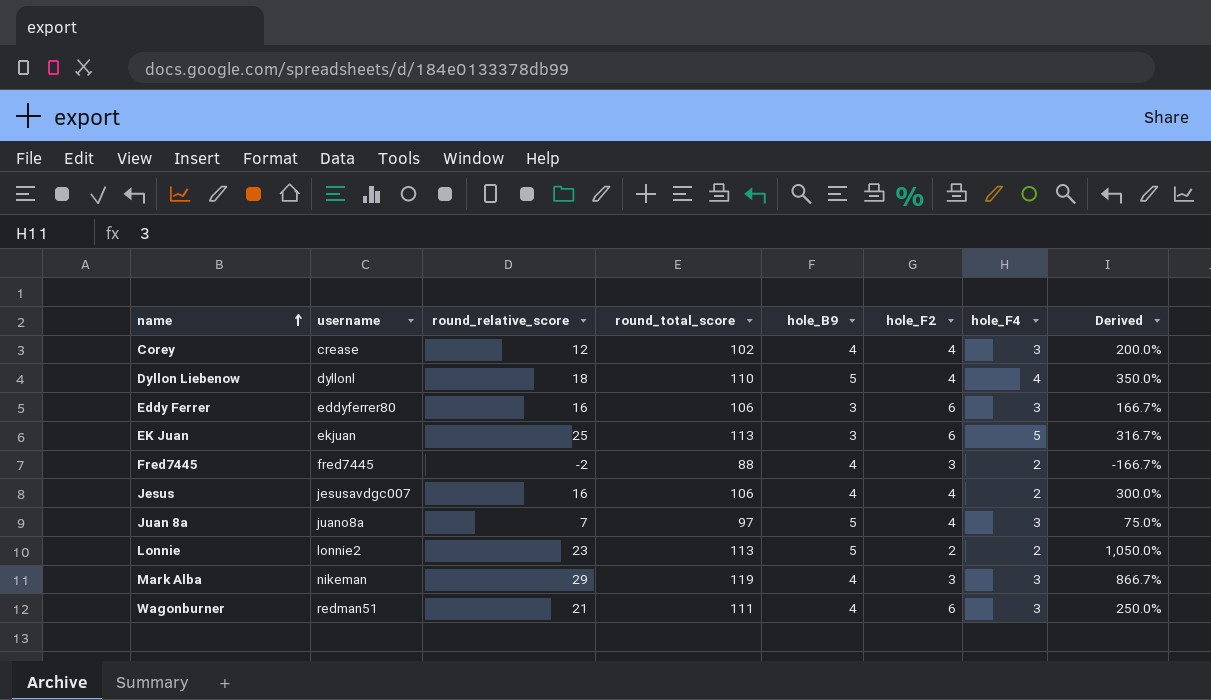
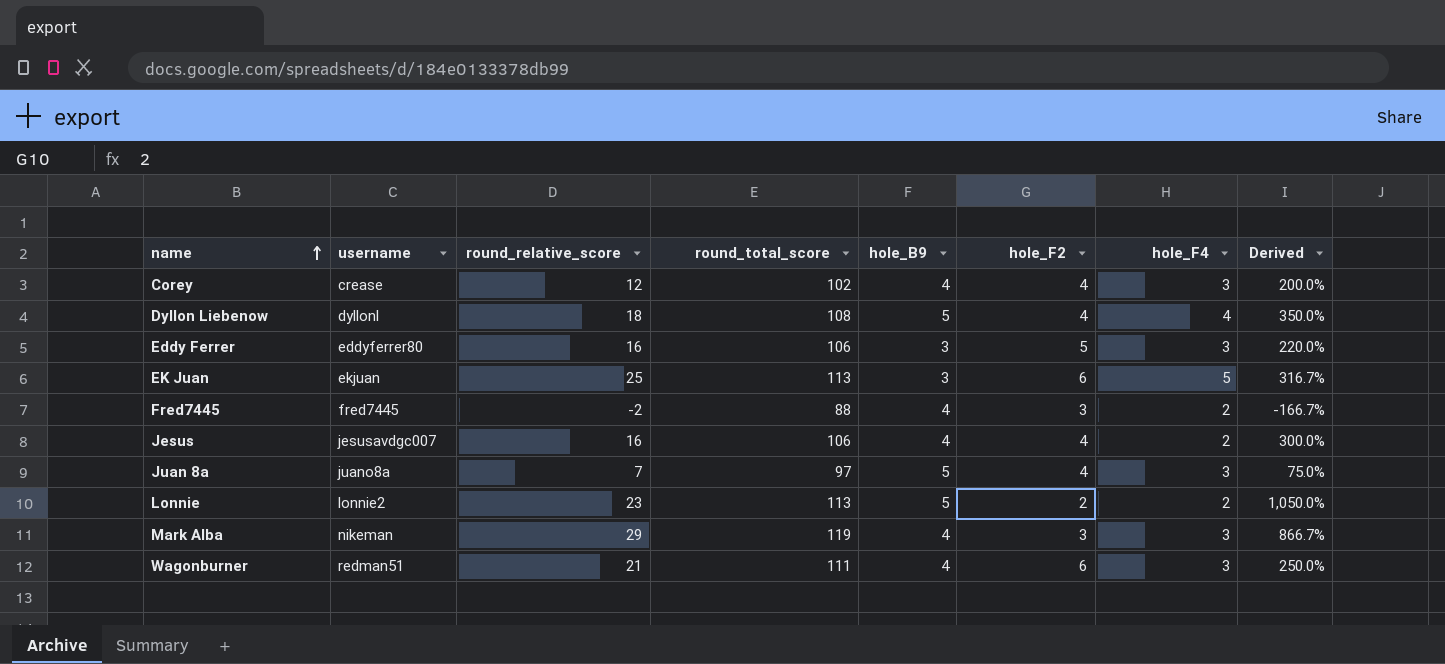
Dyllon Liebenow | round_total_score: 110 -> 108
Eddy Ferrer | hole_F2: 6 -> 5
Eddy Ferrer | Derived: 166.7% -> 220.0%

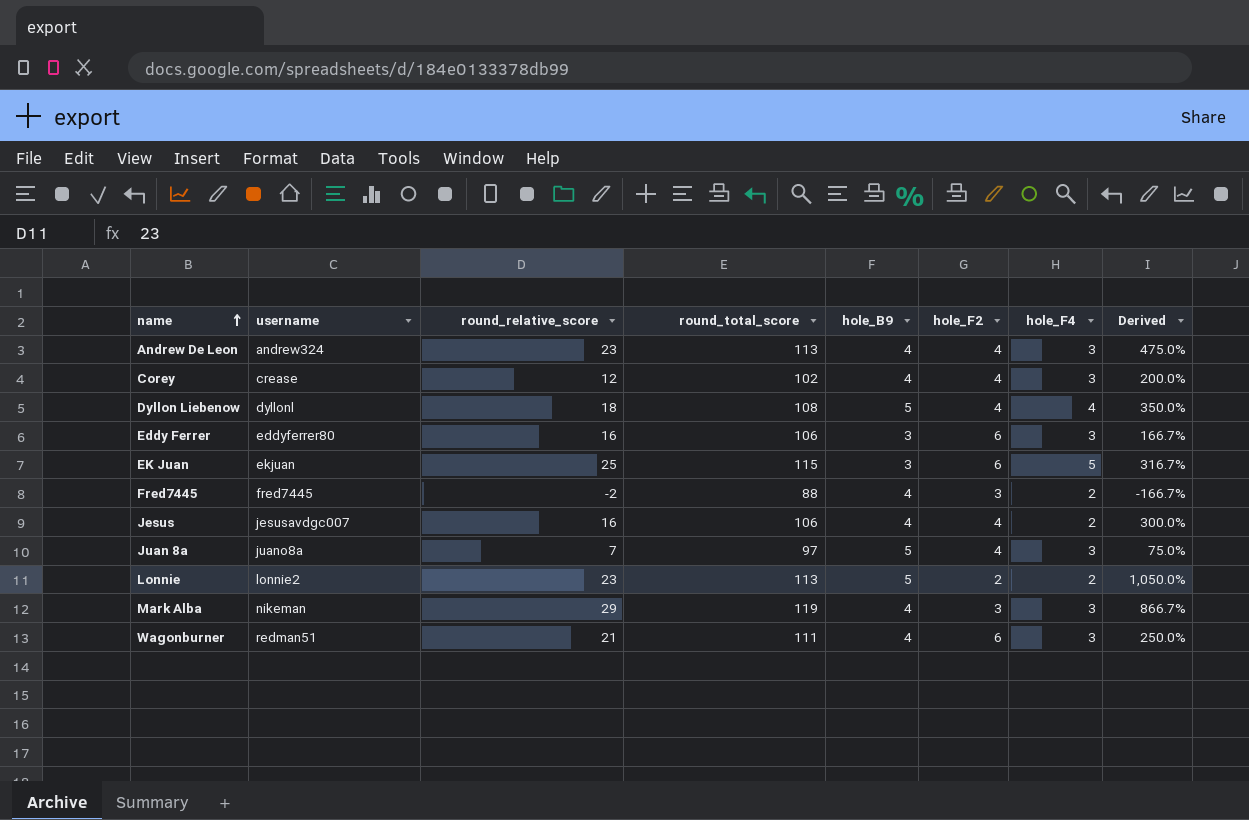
row Andrew De Leon: none -> andrew324 | 23 | 113 | 4 | 4 | 3 | 475.0%
Eddy Ferrer | hole_F2: 5 -> 6
Eddy Ferrer | Derived: 220.0% -> 166.7%
EK Juan | round_total_score: 113 -> 115

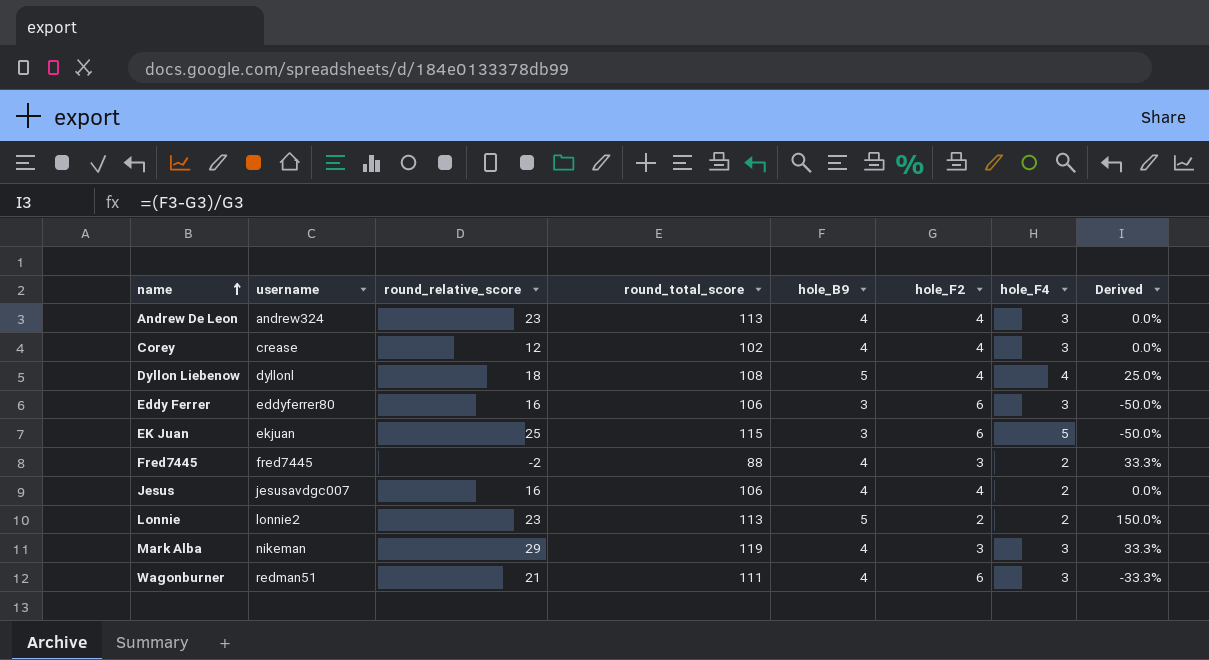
column Derived | formula: ([round_relative_score] - [hole_F2]) / [hole_F2] -> ([hole_B9] - [hole_F2]) / [hole_F2]
row Juan 8a: juano8a | 7 | 97 | 5 | 4 | 3 | 75.0% -> none

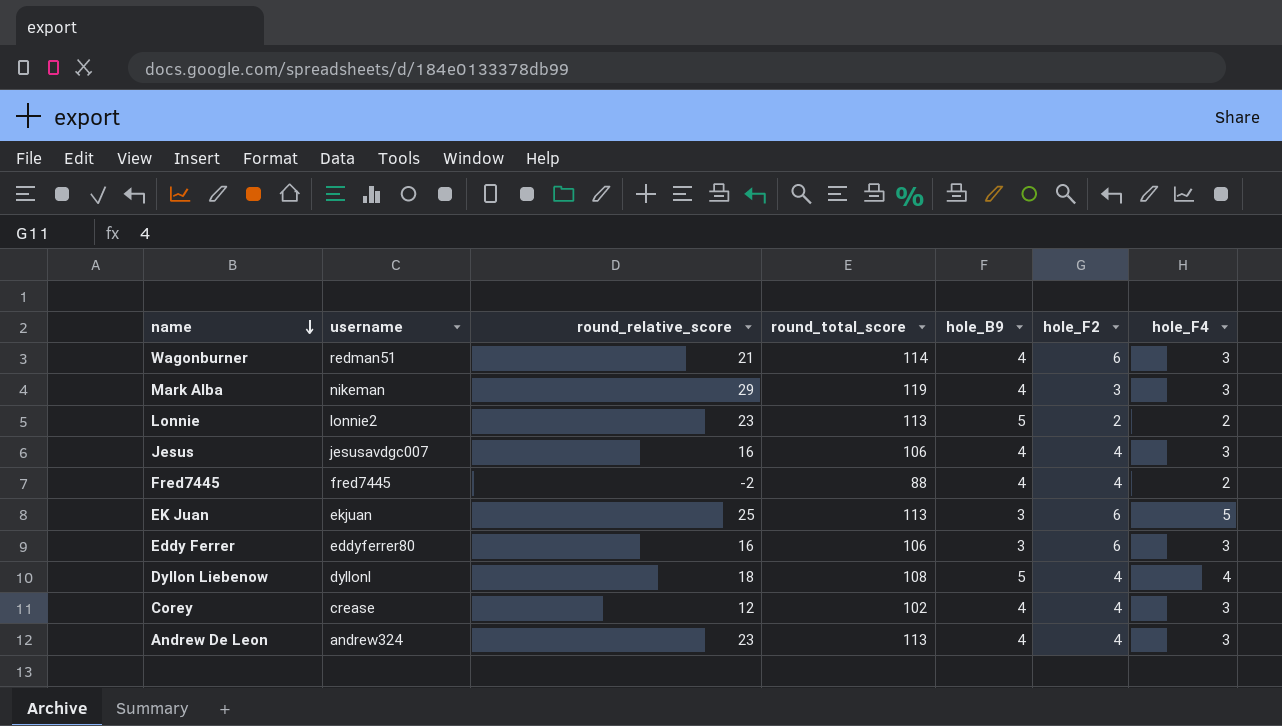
row order: name ascending -> name descending
column Derived | formula: ([hole_B9] - [hole_F2]) / [hole_F2] -> none
Wagonburner | round_total_score: 111 -> 114
Jesus | hole_F4: 2 -> 3
Fred7445 | hole_F2: 3 -> 4
EK Juan | round_total_score: 115 -> 113

